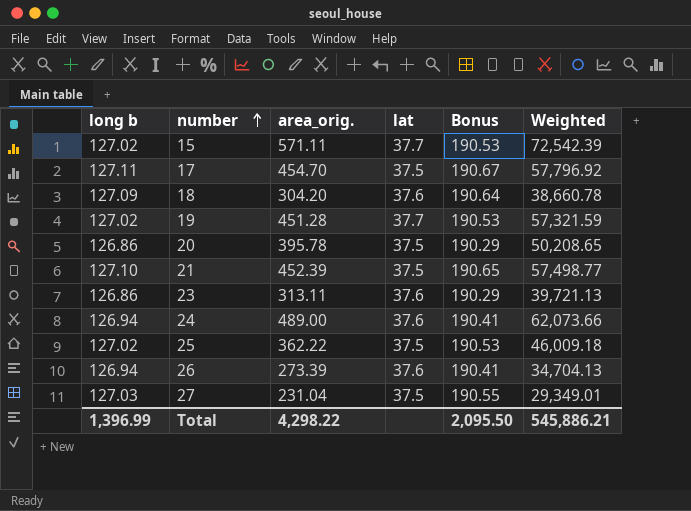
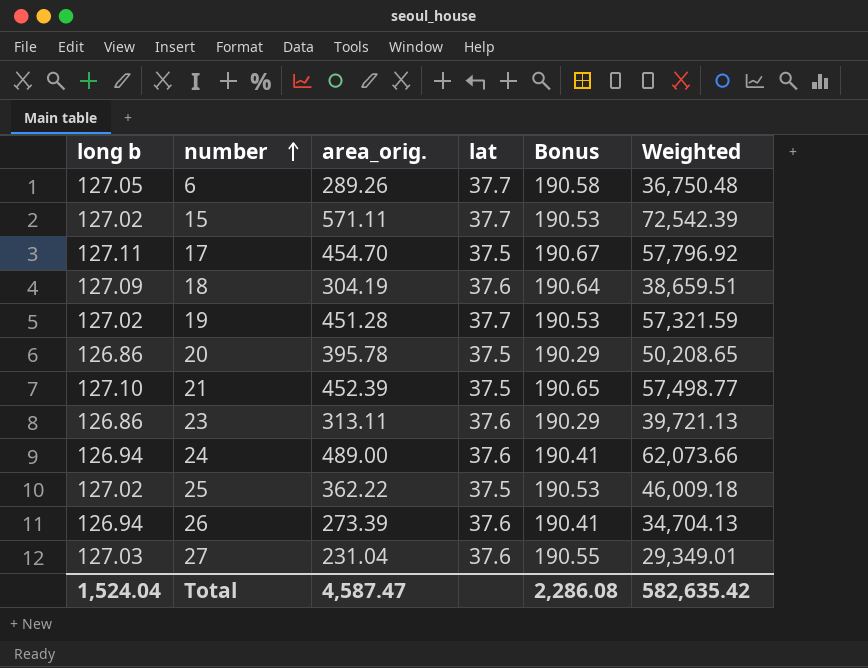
row 6: none -> 127.05 | 289.26 | 37.7 | 190.58 | 36,750.48
18 | area_orig.: 304.20 -> 304.19
18 | Weighted: 38,660.78 -> 38,659.51
27 | lat: 37.5 -> 37.6
Total | long b: 1,396.99 -> 1,524.04
Total | area_orig.: 4,298.22 -> 4,587.47
Total | Bonus: 2,095.50 -> 2,286.08
Total | Weighted: 545,886.21 -> 582,635.42

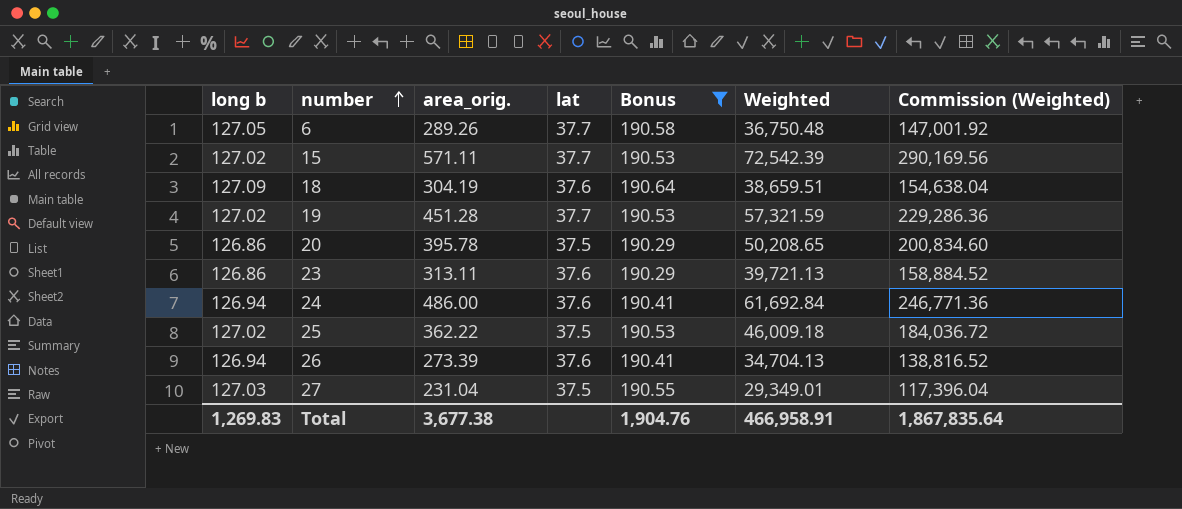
filter: none -> Bonus <= 190.64
column Commission (Weighted) | formula: none -> [Weighted] * 4
24 | area_orig.: 489.00 -> 486.00
24 | Weighted: 62,073.66 -> 61,692.84
27 | lat: 37.6 -> 37.5
Total | long b: 1,524.04 -> 1,269.83
Total | area_orig.: 4,587.47 -> 3,677.38
Total | Bonus: 2,286.08 -> 1,904.76
Total | Weighted: 582,635.42 -> 466,958.91

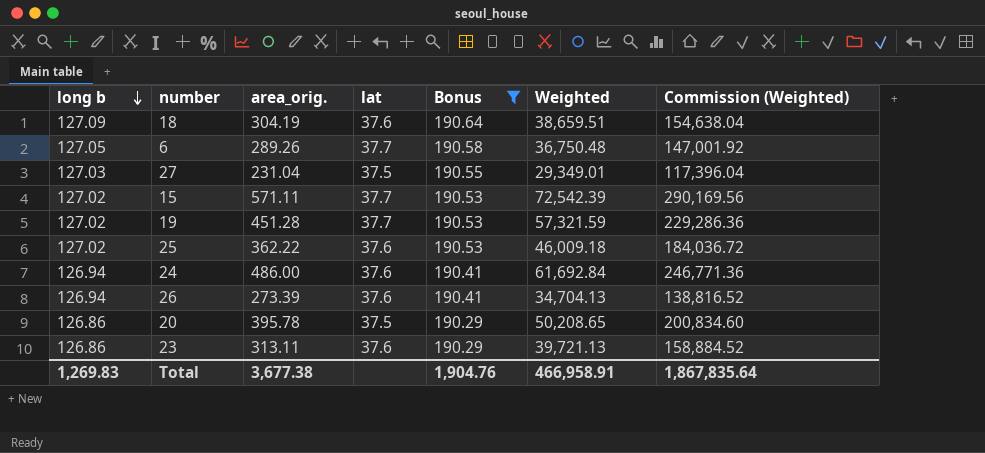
row order: number ascending -> long b descending
25 | lat: 37.5 -> 37.6

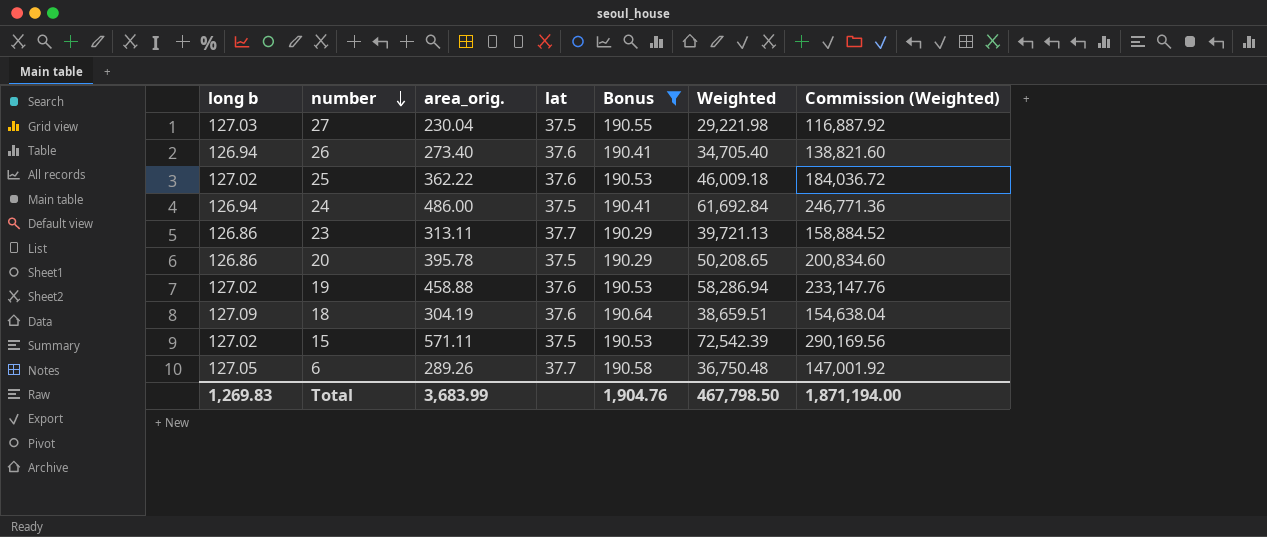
row order: long b descending -> number descending
27 | area_orig.: 231.04 -> 230.04
27 | Weighted: 29,349.01 -> 29,221.98
27 | Commission (Weighted): 117,396.04 -> 116,887.92
26 | area_orig.: 273.39 -> 273.40
26 | Weighted: 34,704.13 -> 34,705.40
26 | Commission (Weighted): 138,816.52 -> 138,821.60
24 | lat: 37.6 -> 37.5
23 | lat: 37.6 -> 37.7
19 | area_orig.: 451.28 -> 458.88
19 | lat: 37.7 -> 37.6
19 | Weighted: 57,321.59 -> 58,286.94
19 | Commission (Weighted): 229,286.36 -> 233,147.76
15 | lat: 37.7 -> 37.5
Total | area_orig.: 3,677.38 -> 3,683.99
Total | Weighted: 466,958.91 -> 467,798.50
Total | Commission (Weighted): 1,867,835.64 -> 1,871,194.00

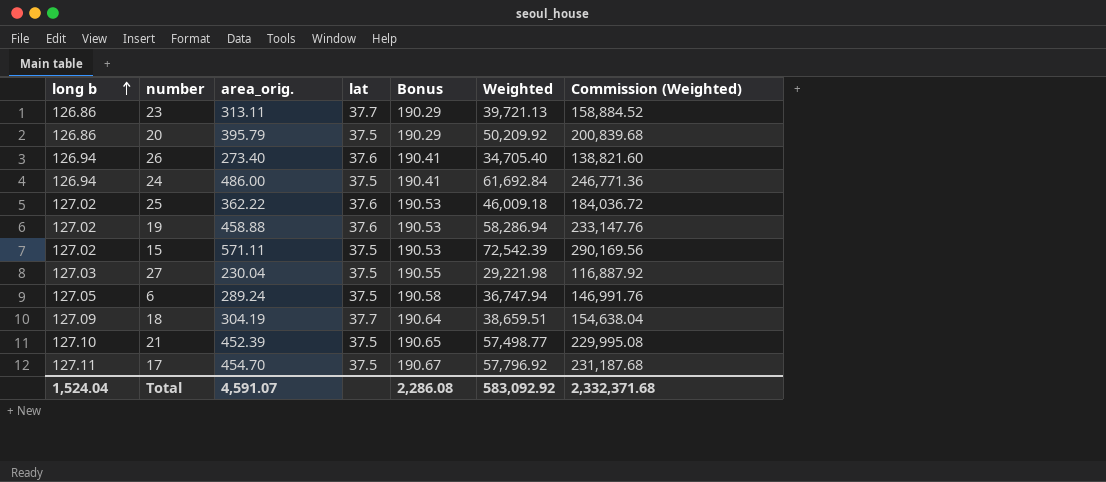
filter: Bonus <= 190.64 -> none
row order: number descending -> long b ascending
20 | area_orig.: 395.78 -> 395.79
20 | Weighted: 50,208.65 -> 50,209.92
20 | Commission (Weighted): 200,834.60 -> 200,839.68
6 | area_orig.: 289.26 -> 289.24
6 | lat: 37.7 -> 37.5
6 | Weighted: 36,750.48 -> 36,747.94
6 | Commission (Weighted): 147,001.92 -> 146,991.76
18 | lat: 37.6 -> 37.7
Total | long b: 1,269.83 -> 1,524.04
Total | area_orig.: 3,683.99 -> 4,591.07
Total | Bonus: 1,904.76 -> 2,286.08
Total | Weighted: 467,798.50 -> 583,092.92
Total | Commission (Weighted): 1,871,194.00 -> 2,332,371.68

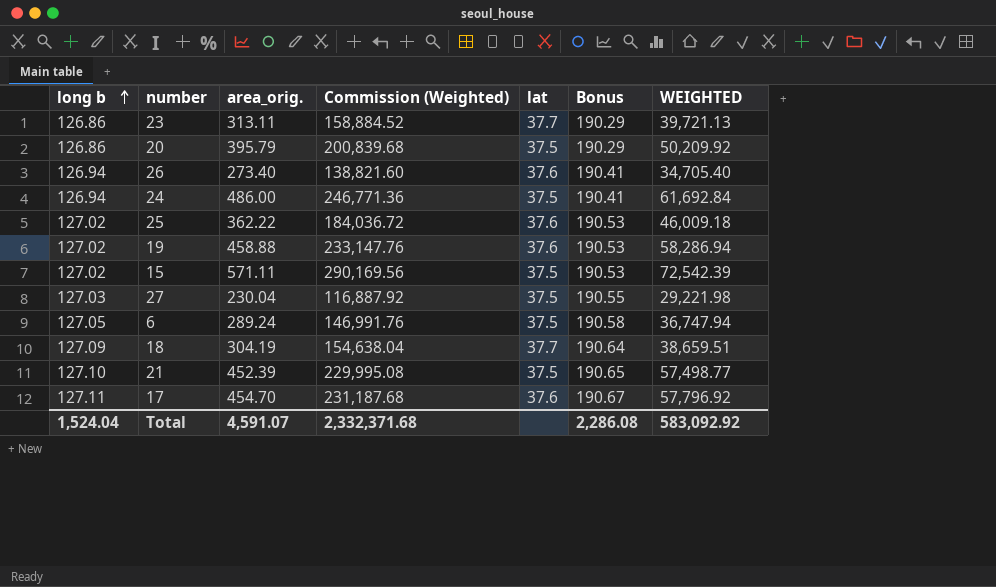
column Commission (Weighted) | position: 7 -> 4
column name: Weighted -> WEIGHTED
17 | lat: 37.5 -> 37.6

